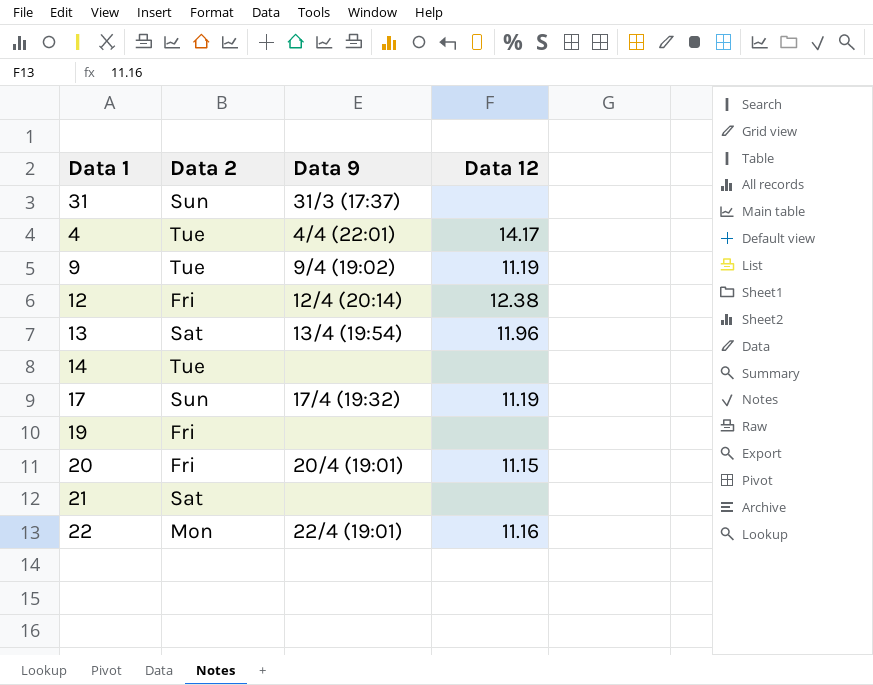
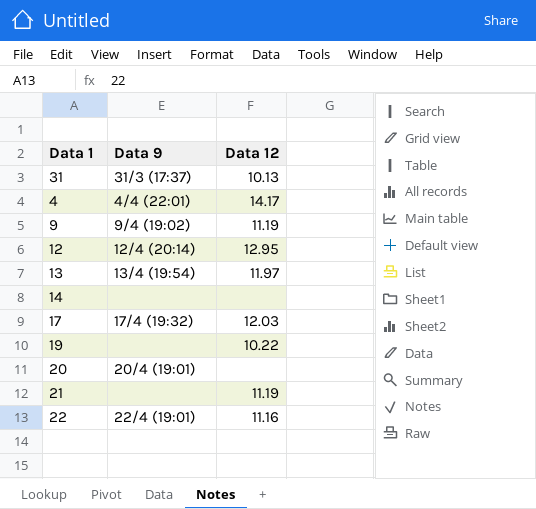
column Data 2 | position: 2 -> none
31 | Data 12: none -> 10.13
12 | Data 12: 12.38 -> 12.95
13 | Data 12: 11.96 -> 11.97
17 | Data 12: 11.19 -> 12.03
19 | Data 12: none -> 10.22
20 | Data 12: 11.15 -> none
21 | Data 12: none -> 11.19

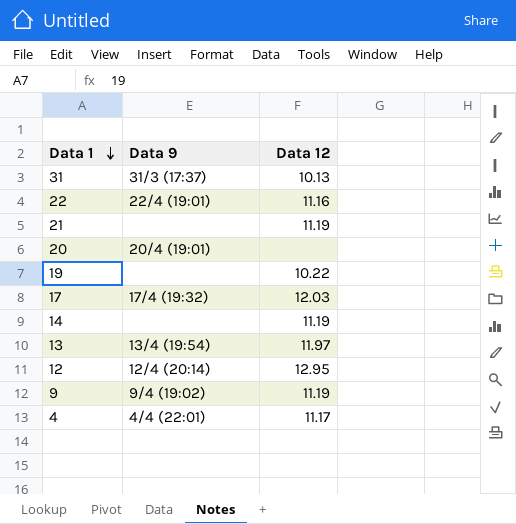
row order: none -> Data 1 descending
14 | Data 12: none -> 11.19
4 | Data 12: 14.17 -> 11.17

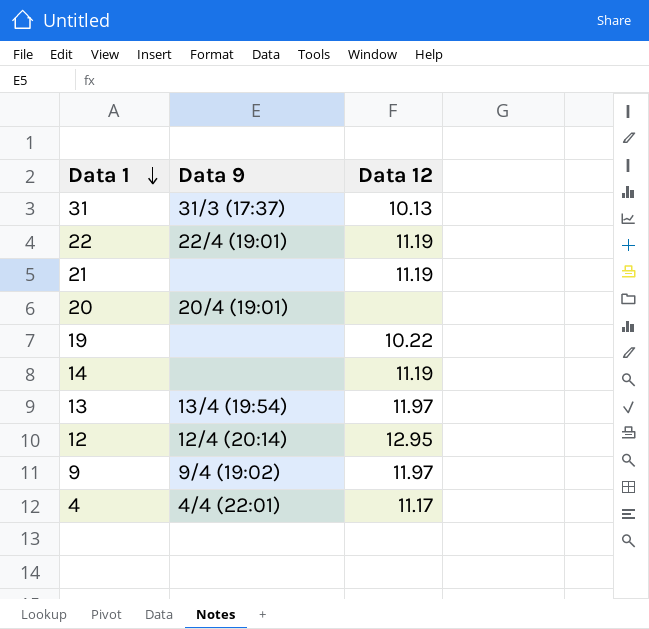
row 17: 17/4 (19:32) | 12.03 -> none
22 | Data 12: 11.16 -> 11.19
9 | Data 12: 11.19 -> 11.97

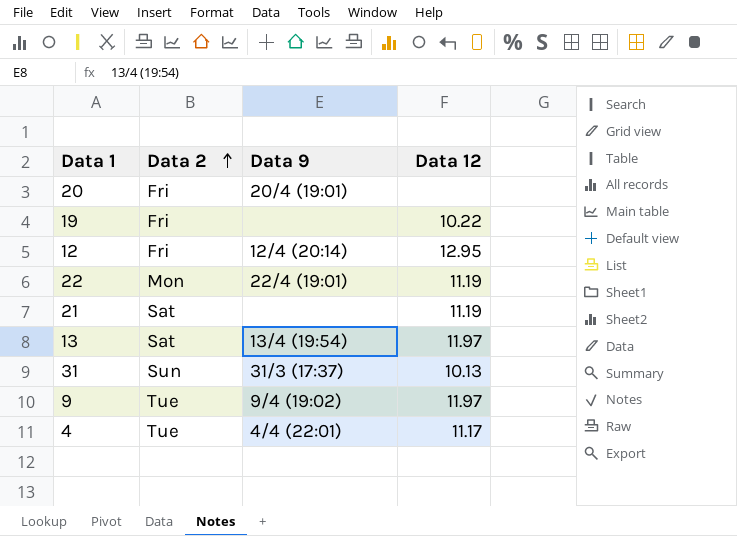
row order: Data 1 descending -> Data 2 ascending
column Data 2 | position: none -> 2
row 14: none | 11.19 -> none

